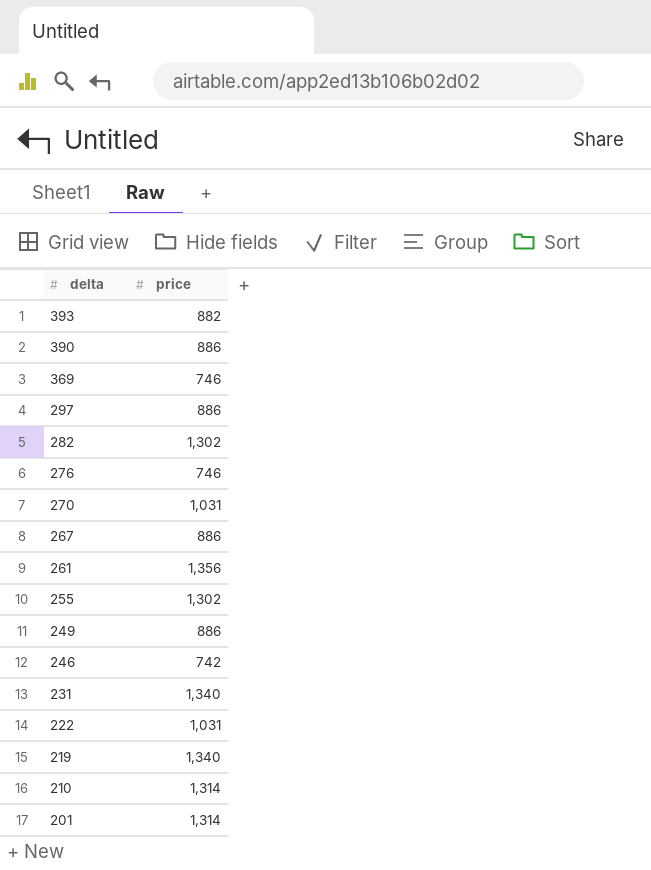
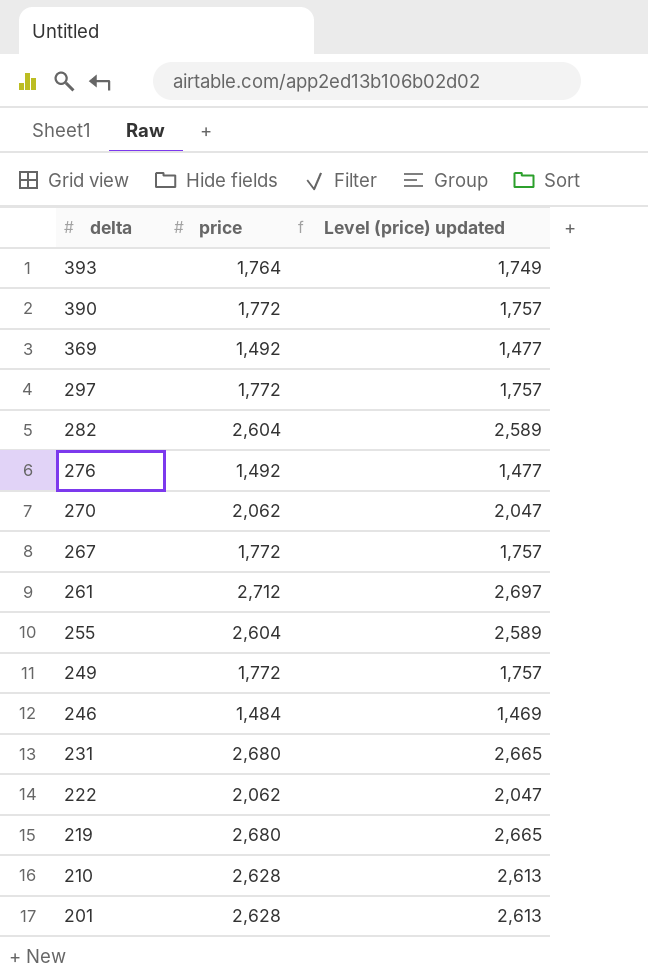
column Level (price) updated | formula: none -> [price] - 15
393 | price: 882 -> 1,764
390 | price: 886 -> 1,772
369 | price: 746 -> 1,492
297 | price: 886 -> 1,772
282 | price: 1,302 -> 2,604
276 | price: 746 -> 1,492
270 | price: 1,031 -> 2,062
267 | price: 886 -> 1,772
261 | price: 1,356 -> 2,712
255 | price: 1,302 -> 2,604
249 | price: 886 -> 1,772
246 | price: 742 -> 1,484
231 | price: 1,340 -> 2,680
222 | price: 1,031 -> 2,062
219 | price: 1,340 -> 2,680
210 | price: 1,314 -> 2,628
201 | price: 1,314 -> 2,628

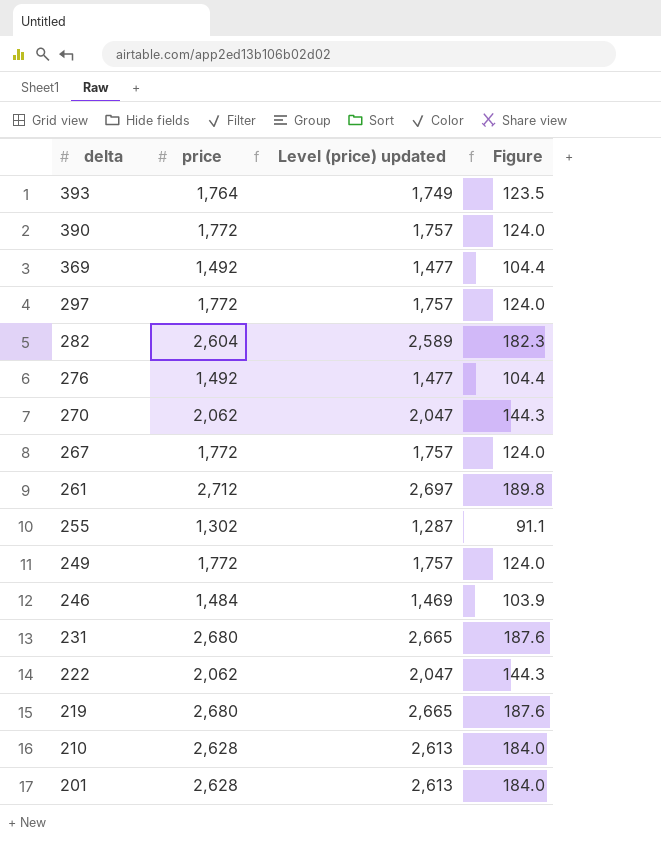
column Figure | formula: none -> [price] * 0.07
255 | price: 2,604 -> 1,302
255 | Level (price) updated: 2,589 -> 1,287

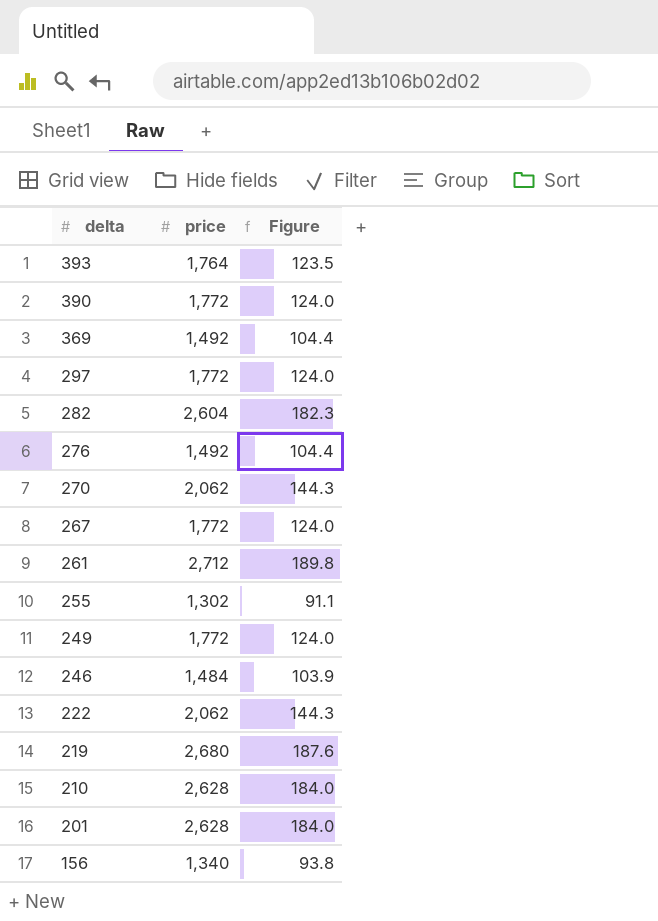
column Level (price) updated | formula: [price] - 15 -> none
row 231: 2,680 | 2,665 | 187.6 -> none
row 156: none -> 1,340 | 93.8

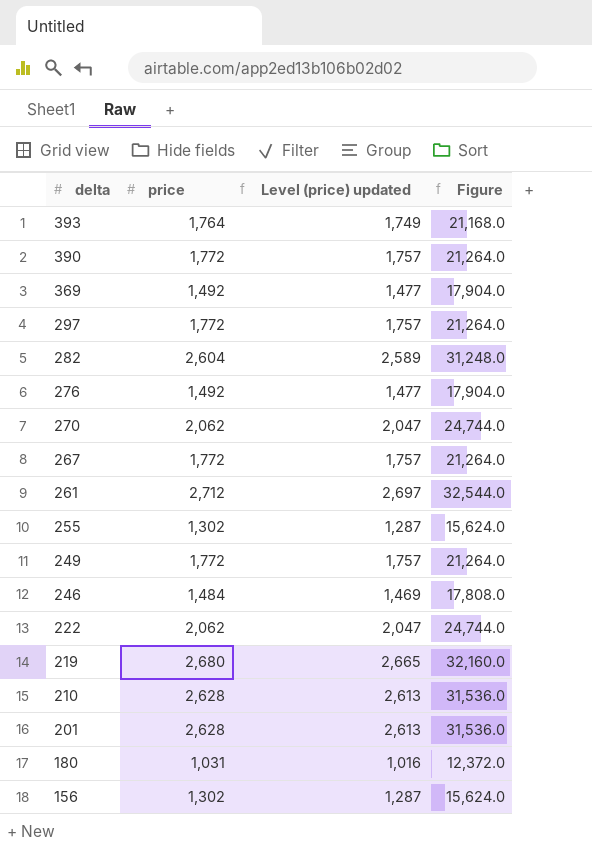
column Level (price) updated | formula: none -> [price] - 15
column Figure | formula: [price] * 0.07 -> [price] * 12
row 180: none -> 1,031 | 1,016 | 12,372.0
156 | price: 1,340 -> 1,302

